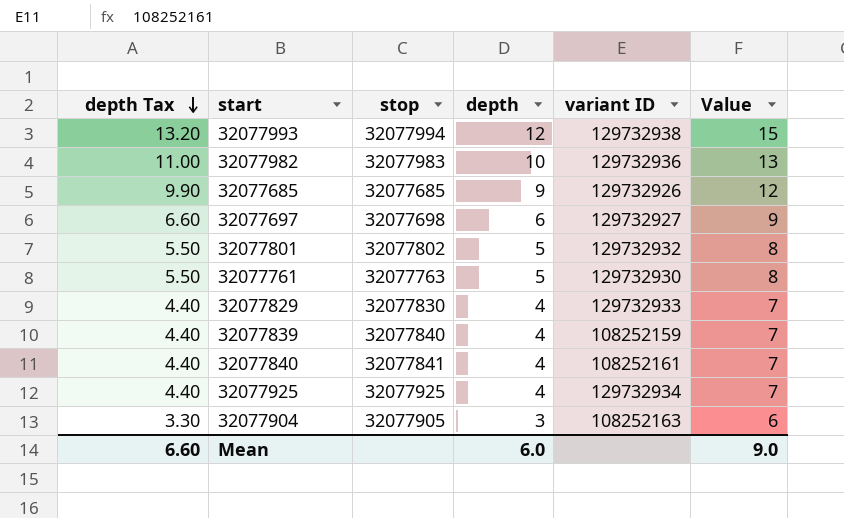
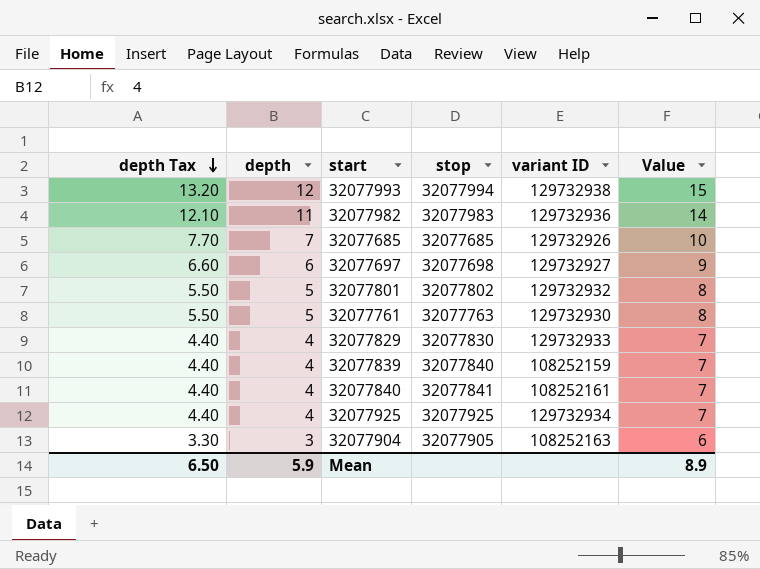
column depth | position: 4 -> 2
32077982 | depth Tax: 11.00 -> 12.10
32077982 | depth: 10 -> 11
32077982 | Value: 13 -> 14
32077685 | depth Tax: 9.90 -> 7.70
32077685 | depth: 9 -> 7
32077685 | Value: 12 -> 10
Mean | depth Tax: 6.60 -> 6.50
Mean | depth: 6.0 -> 5.9
Mean | Value: 9.0 -> 8.9

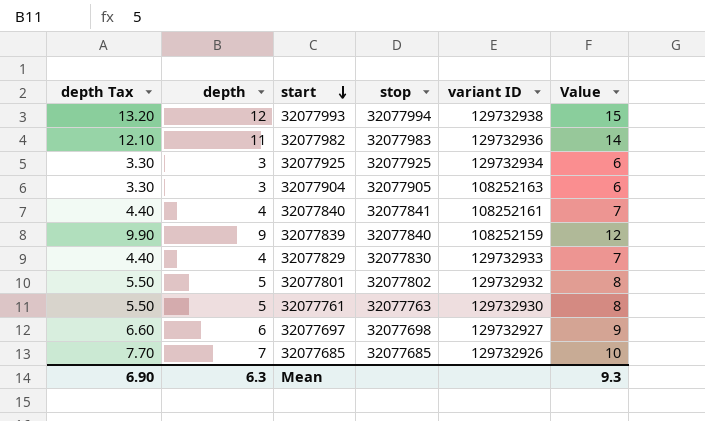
row order: depth Tax descending -> start descending
32077925 | depth Tax: 4.40 -> 3.30
32077925 | depth: 4 -> 3
32077925 | Value: 7 -> 6
32077839 | depth Tax: 4.40 -> 9.90
32077839 | depth: 4 -> 9
32077839 | Value: 7 -> 12
Mean | depth Tax: 6.50 -> 6.90
Mean | depth: 5.9 -> 6.3
Mean | Value: 8.9 -> 9.3

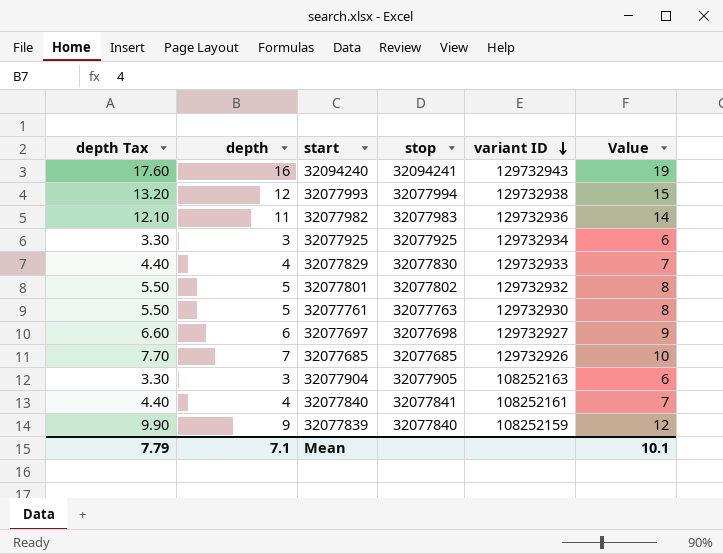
row order: start descending -> variant ID descending
row 32094240: none -> 17.60 | 16 | 32094241 | 129732943 | 19
Mean | depth Tax: 6.90 -> 7.79
Mean | depth: 6.3 -> 7.1
Mean | Value: 9.3 -> 10.1

